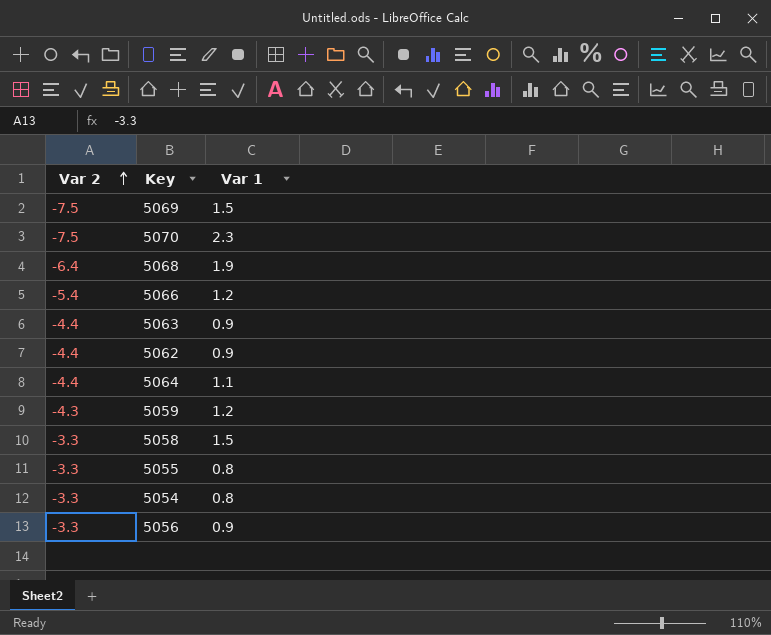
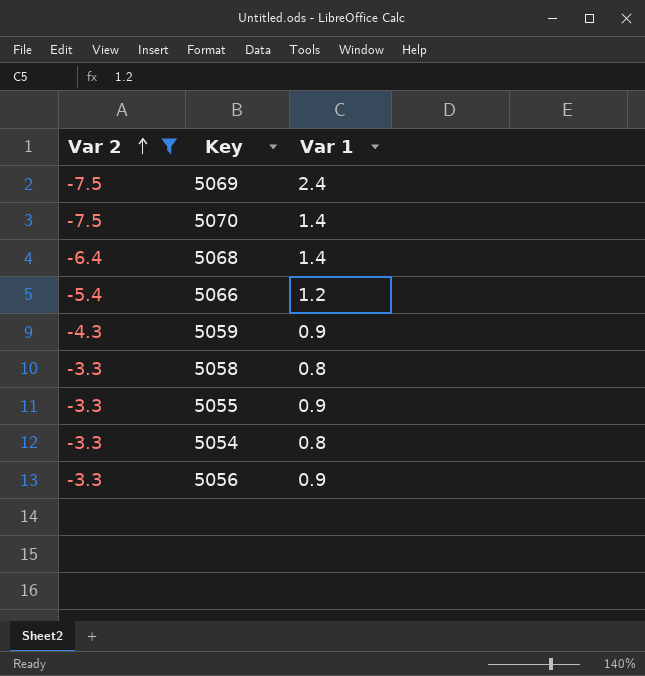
filter: none -> Var 2 != -4.4
5069 | Var 1: 1.5 -> 2.4
5070 | Var 1: 2.3 -> 1.4
5068 | Var 1: 1.9 -> 1.4
5059 | Var 1: 1.2 -> 0.9
5058 | Var 1: 1.5 -> 0.8
5055 | Var 1: 0.8 -> 0.9

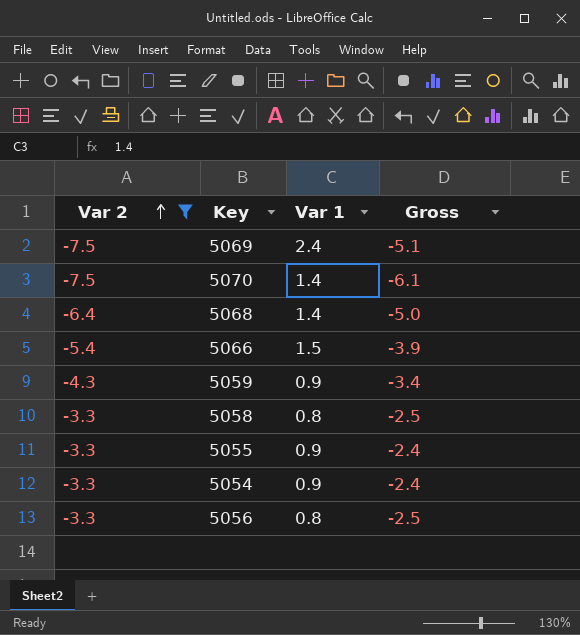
column Gross | formula: none -> [Var 2] + [Var 1]
5066 | Var 1: 1.2 -> 1.5
5054 | Var 1: 0.8 -> 0.9
5056 | Var 1: 0.9 -> 0.8

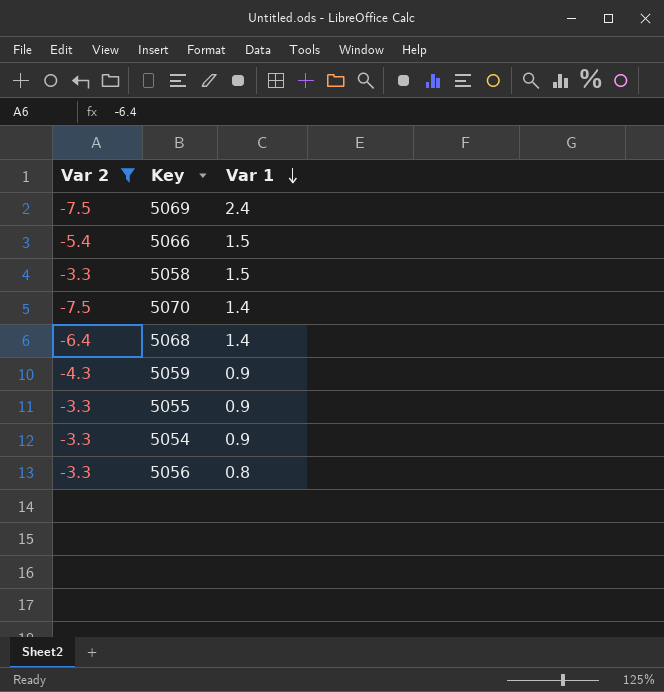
row order: Var 2 ascending -> Var 1 descending
column Gross | formula: [Var 2] + [Var 1] -> none
5058 | Var 1: 0.8 -> 1.5

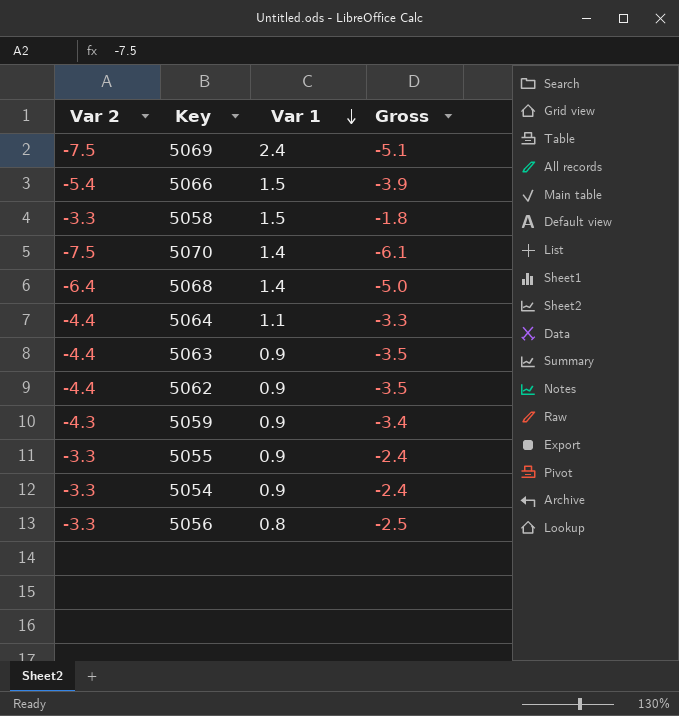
filter: Var 2 != -4.4 -> none
column Gross | formula: none -> [Var 2] + [Var 1]

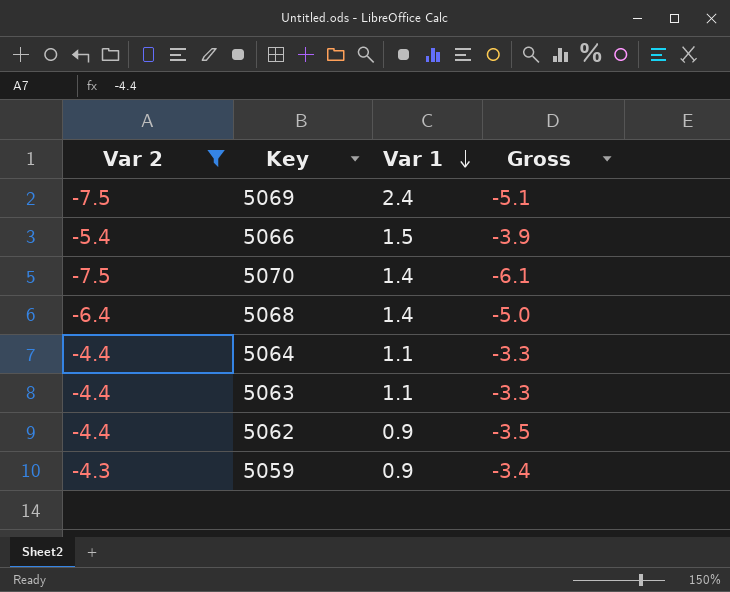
filter: none -> Var 2 != -3.3
5063 | Var 1: 0.9 -> 1.1
5063 | Gross: -3.5 -> -3.3

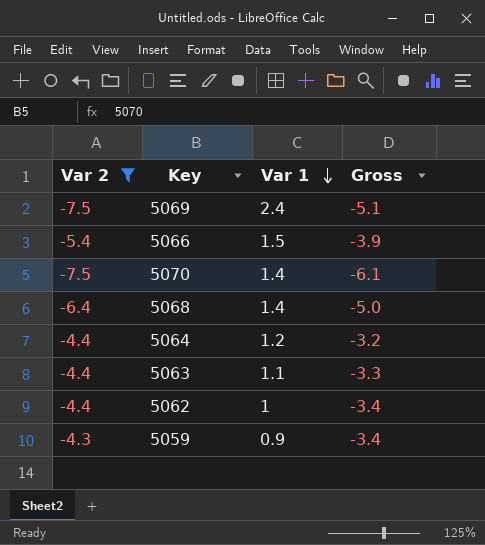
5064 | Var 1: 1.1 -> 1.2
5064 | Gross: -3.3 -> -3.2
5062 | Var 1: 0.9 -> 1
5062 | Gross: -3.5 -> -3.4

